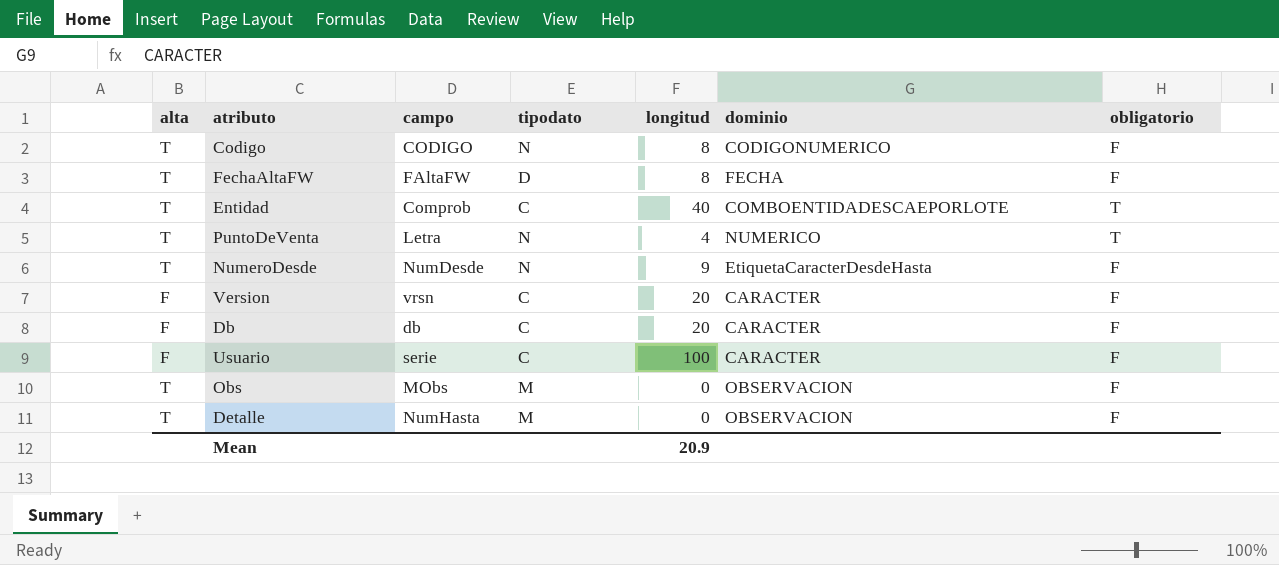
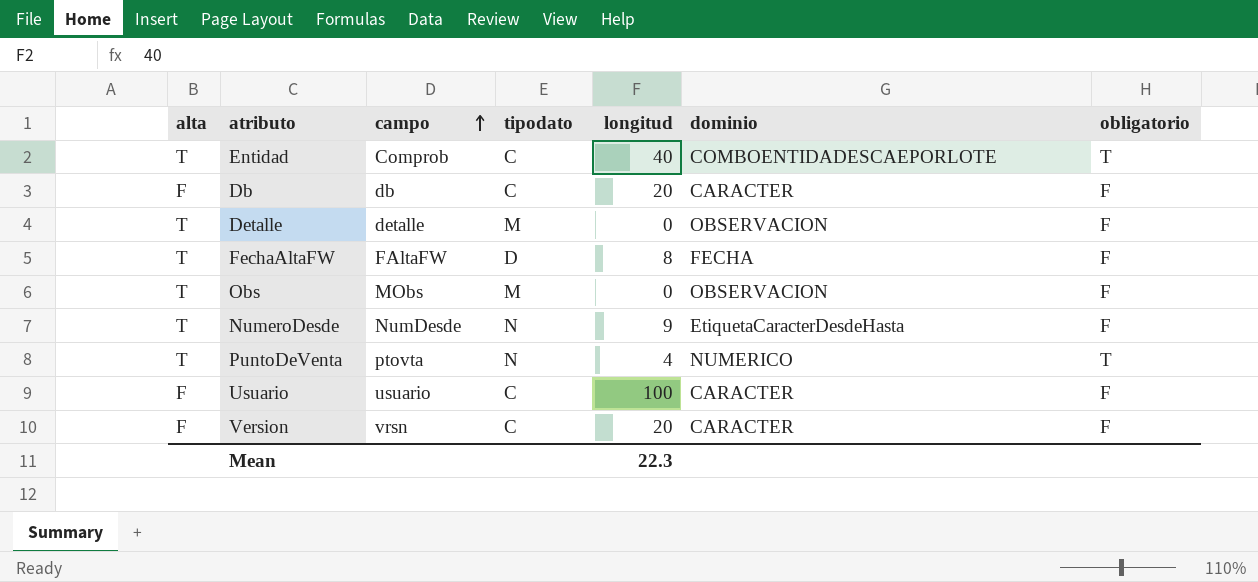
row order: none -> campo ascending
row Codigo: T | CODIGO | N | 8 | CODIGONUMERICO | F -> none
Detalle | campo: NumHasta -> detalle
PuntoDeVenta | campo: Letra -> ptovta
Usuario | campo: serie -> usuario
Mean | longitud: 20.9 -> 22.3

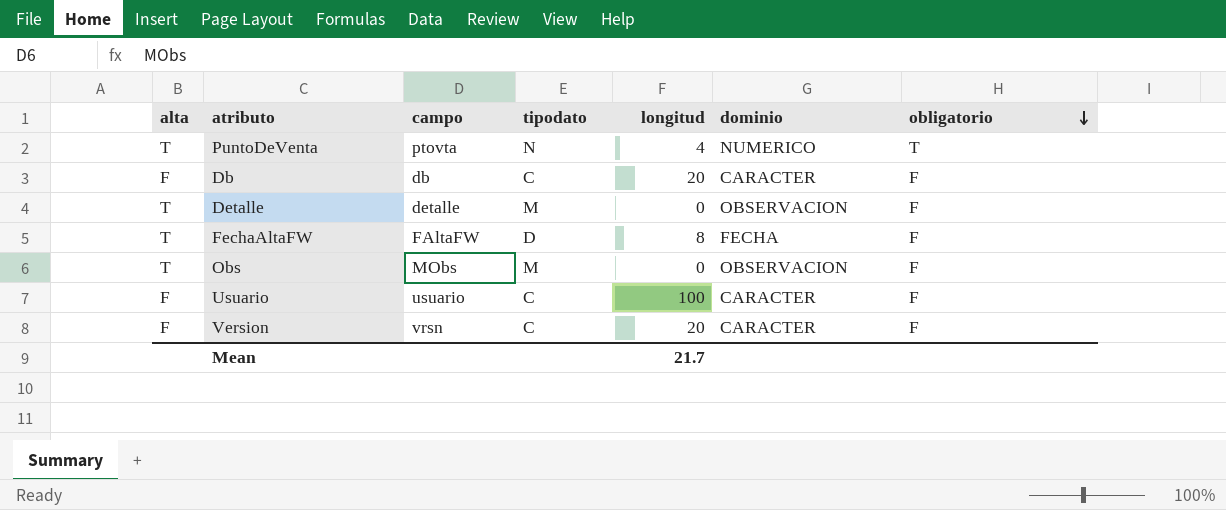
row order: campo ascending -> obligatorio descending
row Entidad: T | Comprob | C | 40 | COMBOENTIDADESCAEPORLOTE | T -> none
row NumeroDesde: T | NumDesde | N | 9 | EtiquetaCaracterDesdeHasta | F -> none
Mean | longitud: 22.3 -> 21.7

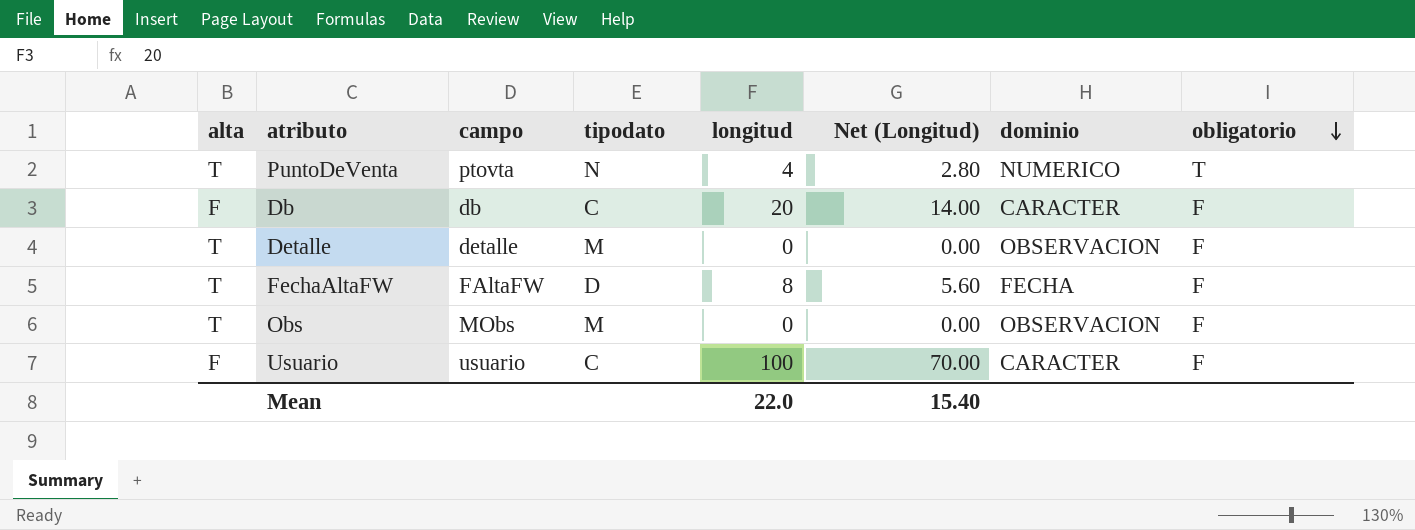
column Net (Longitud) | formula: none -> [longitud] * 0.7
row Version: F | vrsn | C | 20 | CARACTER | F -> none
Mean | longitud: 21.7 -> 22.0

